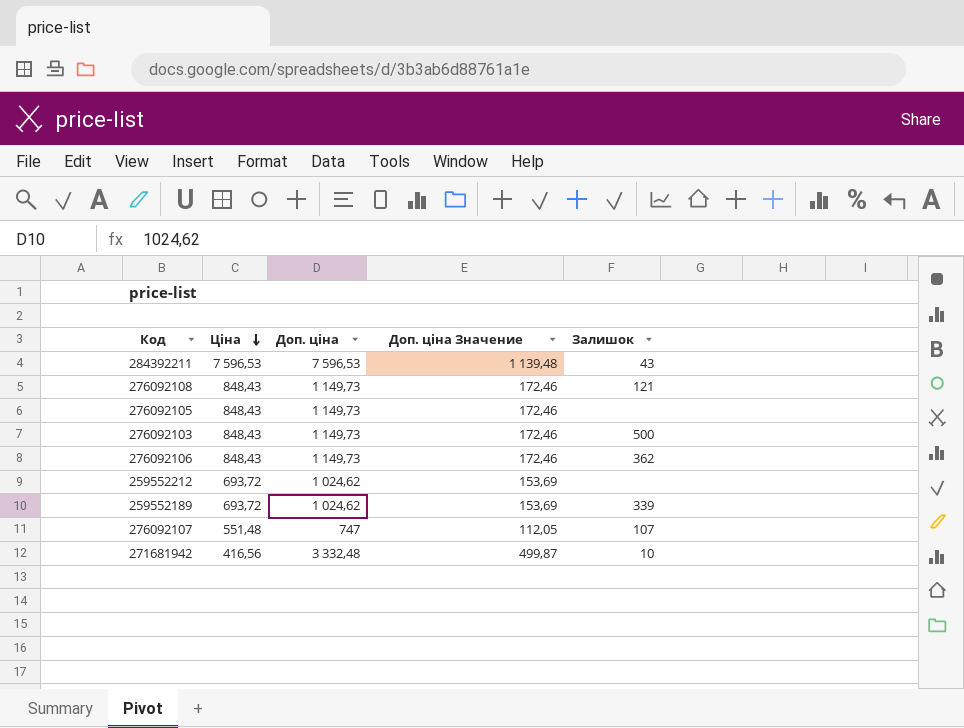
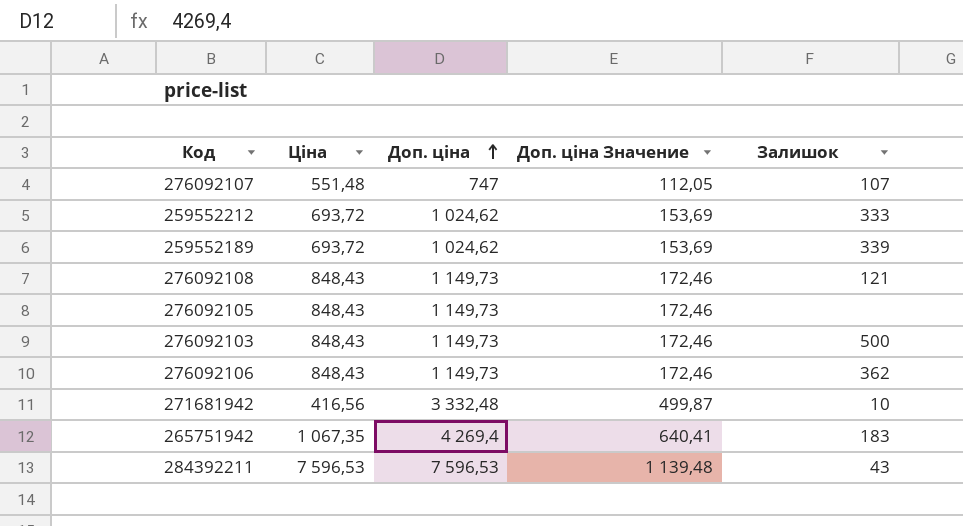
row order: Ціна descending -> Доп. ціна ascending
259552212 | Залишок: none -> 333
row 265751942: none -> 1 067,35 | 4 269,4 | 640,41 | 183

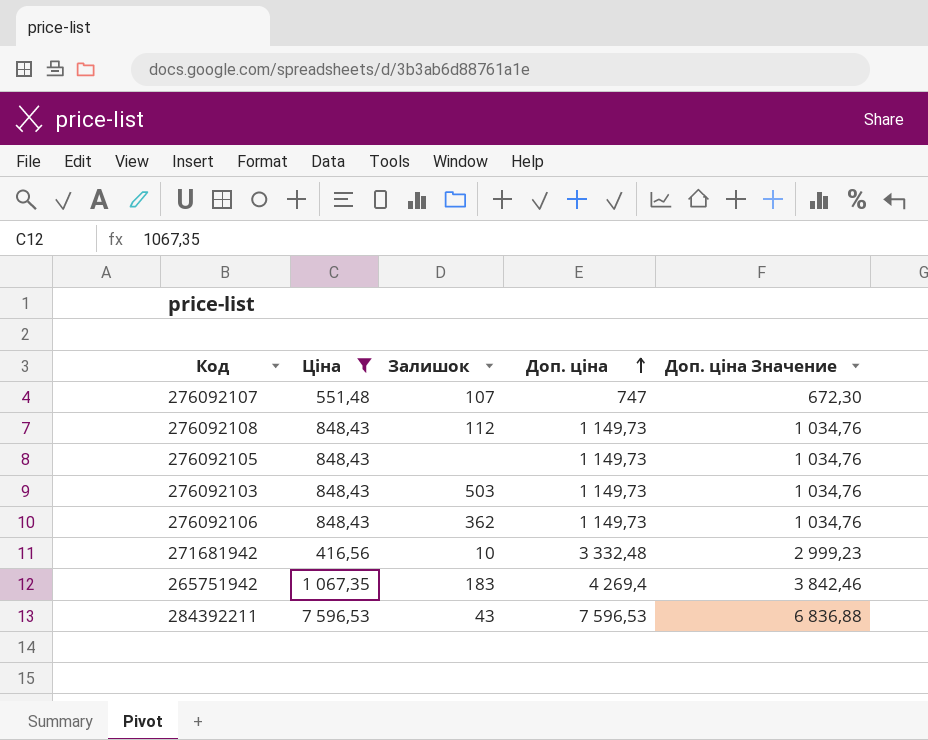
filter: none -> Ціна != 693,72
column Залишок | position: 5 -> 3
column Доп. ціна Значение | formula: [Доп. ціна] * 0,15 -> [Доп. ціна] * 0,9
276092108 | Залишок: 121 -> 112
276092103 | Залишок: 500 -> 503

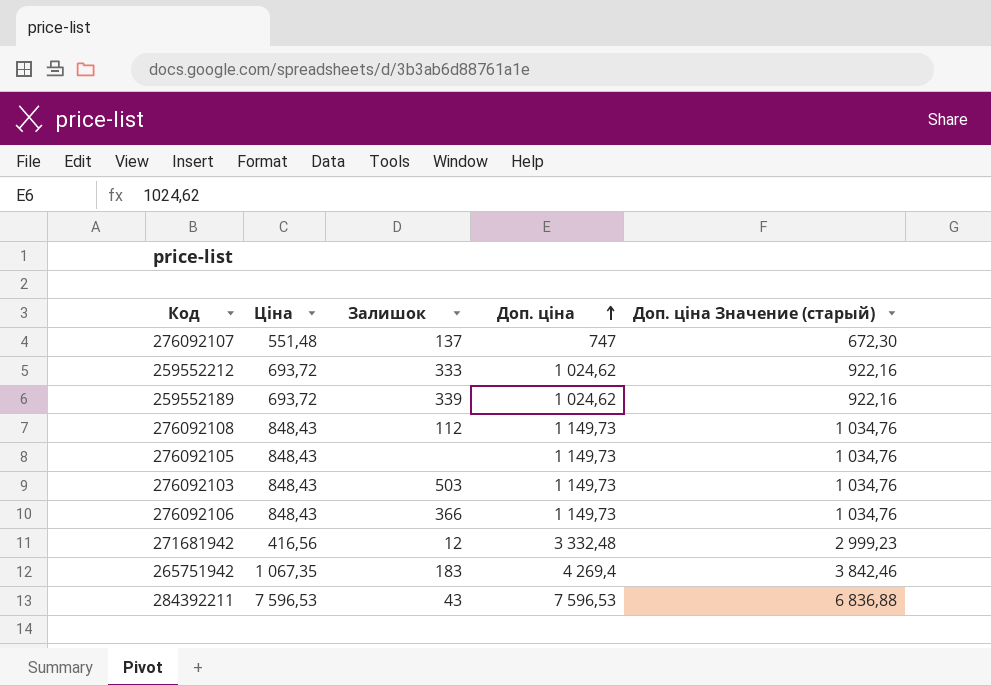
filter: Ціна != 693,72 -> none
column name: Доп. ціна Значение -> Доп. ціна Значение (старый)
276092107 | Залишок: 107 -> 137
276092106 | Залишок: 362 -> 366
271681942 | Залишок: 10 -> 12

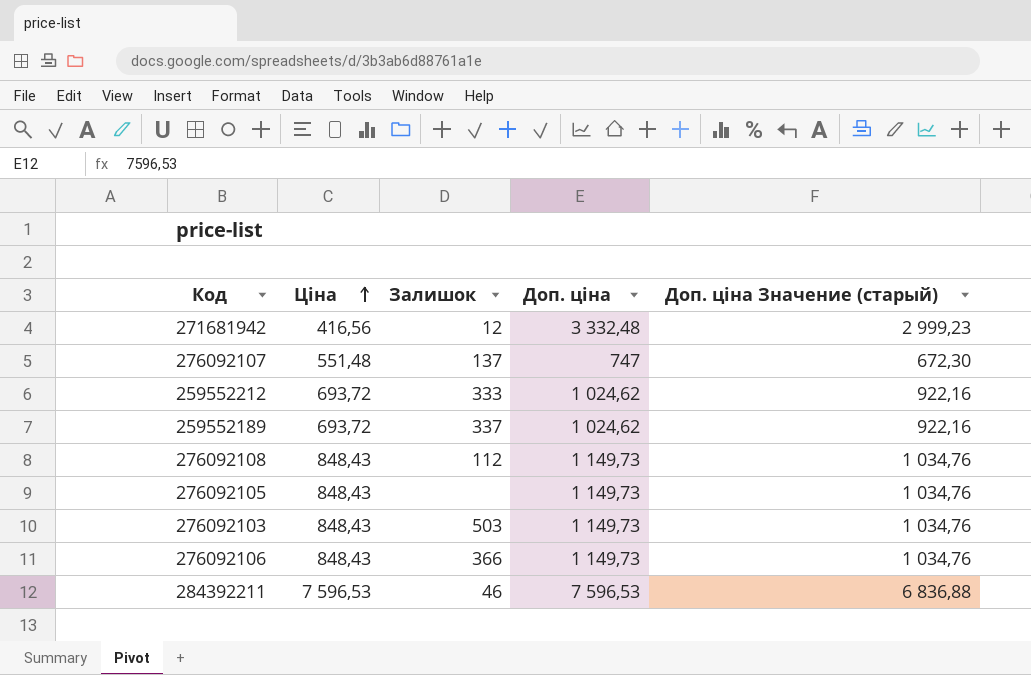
row order: Доп. ціна ascending -> Ціна ascending
row 265751942: 1 067,35 | 183 | 4 269,4 | 3 842,46 -> none
259552189 | Залишок: 339 -> 337
284392211 | Залишок: 43 -> 46

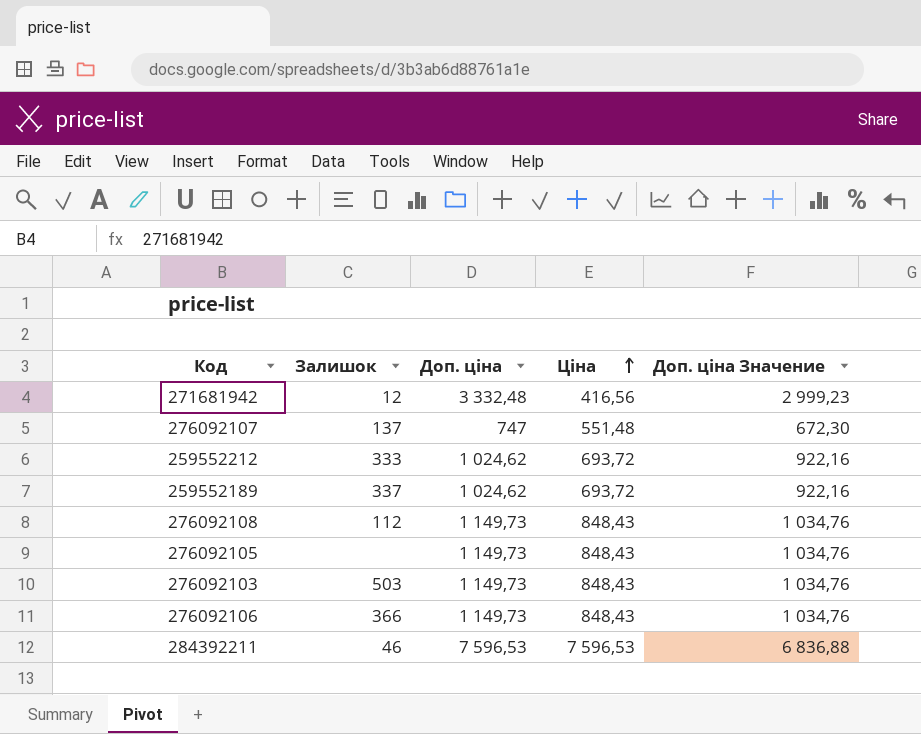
column Ціна | position: 2 -> 4
column name: Доп. ціна Значение (старый) -> Доп. ціна Значение

